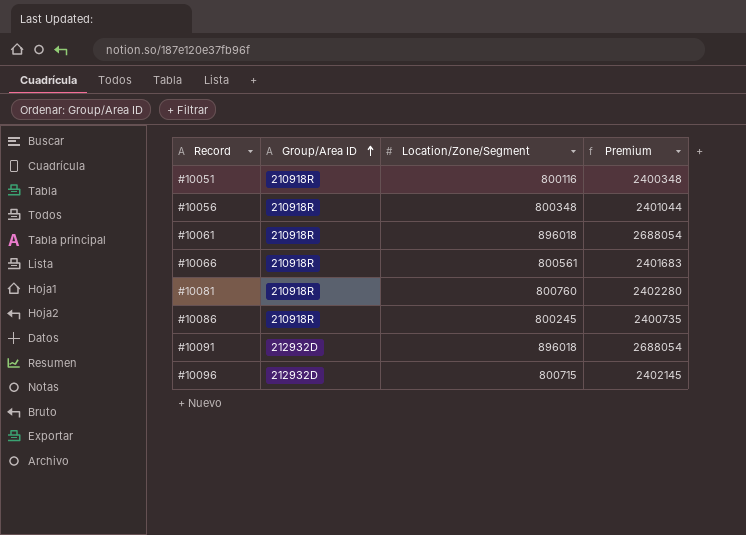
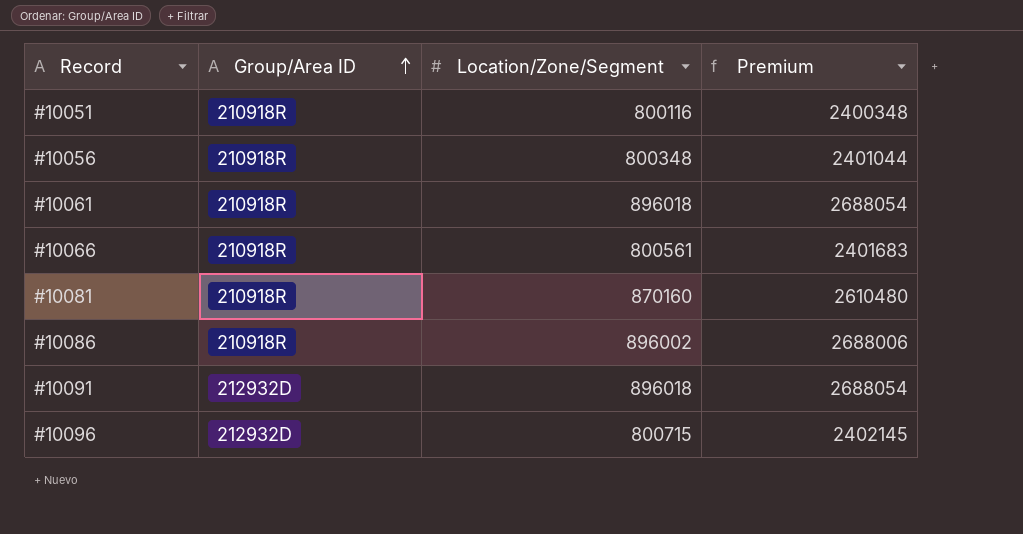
#10081 | Location/Zone/Segment: 800760 -> 870160
#10081 | Premium: 2402280 -> 2610480
#10086 | Location/Zone/Segment: 800245 -> 896002
#10086 | Premium: 2400735 -> 2688006

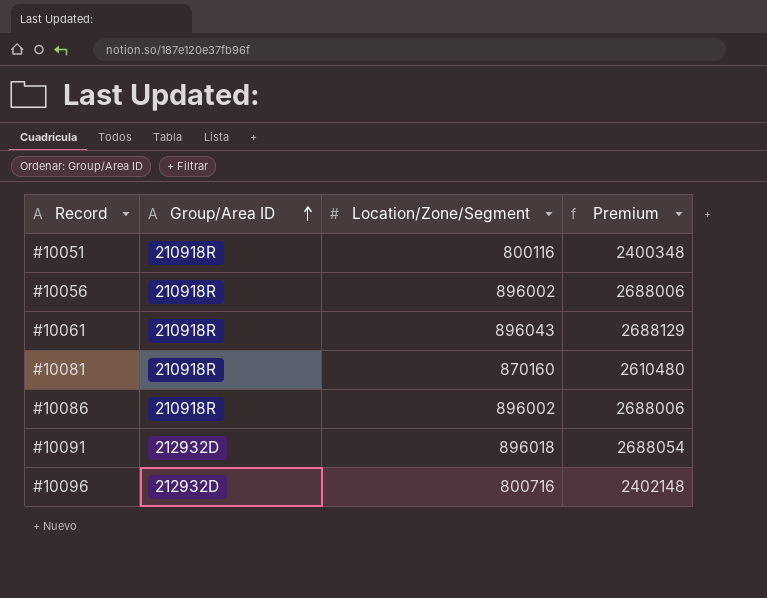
row #10066: 210918R | 800561 | 2401683 -> none
#10056 | Location/Zone/Segment: 800348 -> 896002
#10056 | Premium: 2401044 -> 2688006
#10061 | Location/Zone/Segment: 896018 -> 896043
#10061 | Premium: 2688054 -> 2688129
#10096 | Location/Zone/Segment: 800715 -> 800716
#10096 | Premium: 2402145 -> 2402148

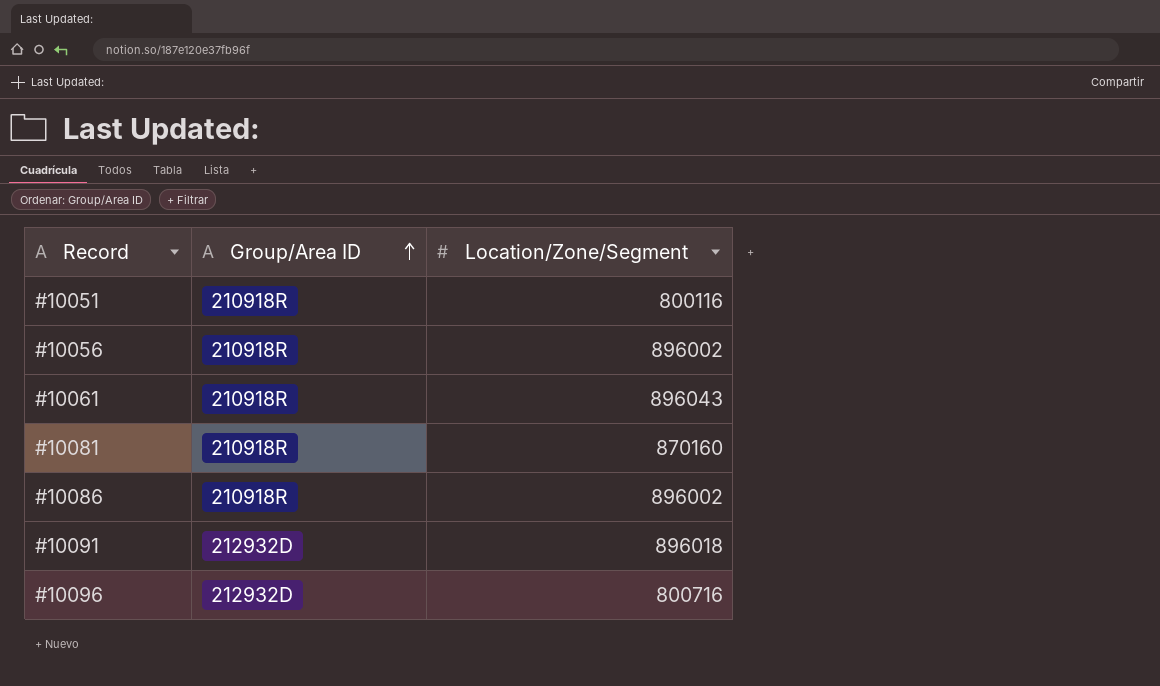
column Premium | formula: [Location/Zone/Segment] * 3 -> none

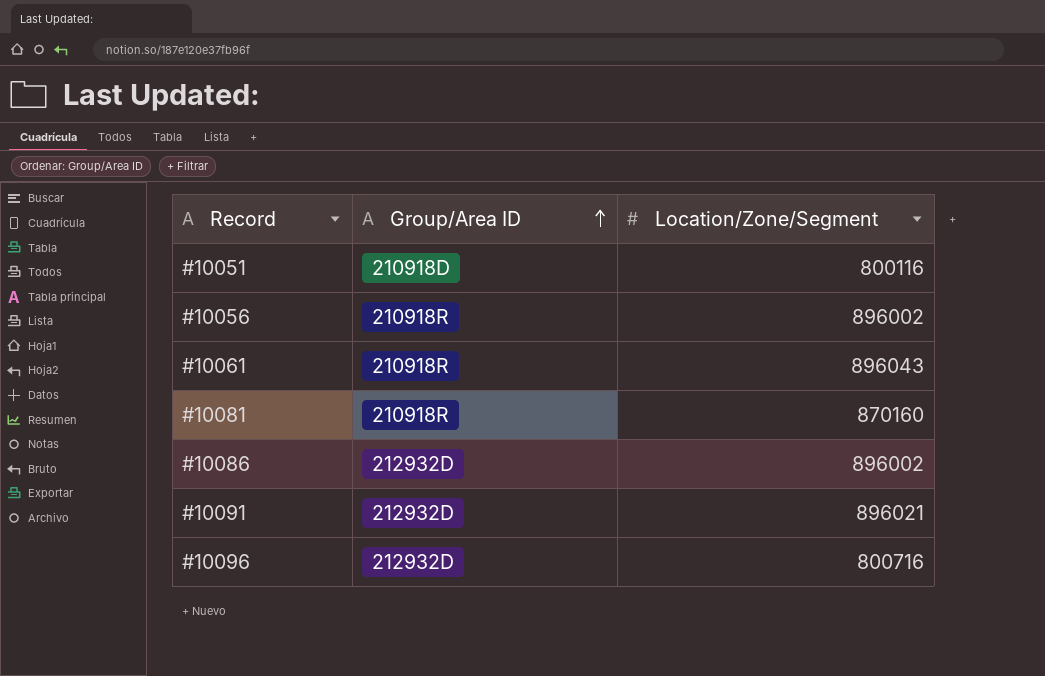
#10051 | Group/Area ID: 210918R -> 210918D
#10086 | Group/Area ID: 210918R -> 212932D
#10091 | Location/Zone/Segment: 896018 -> 896021

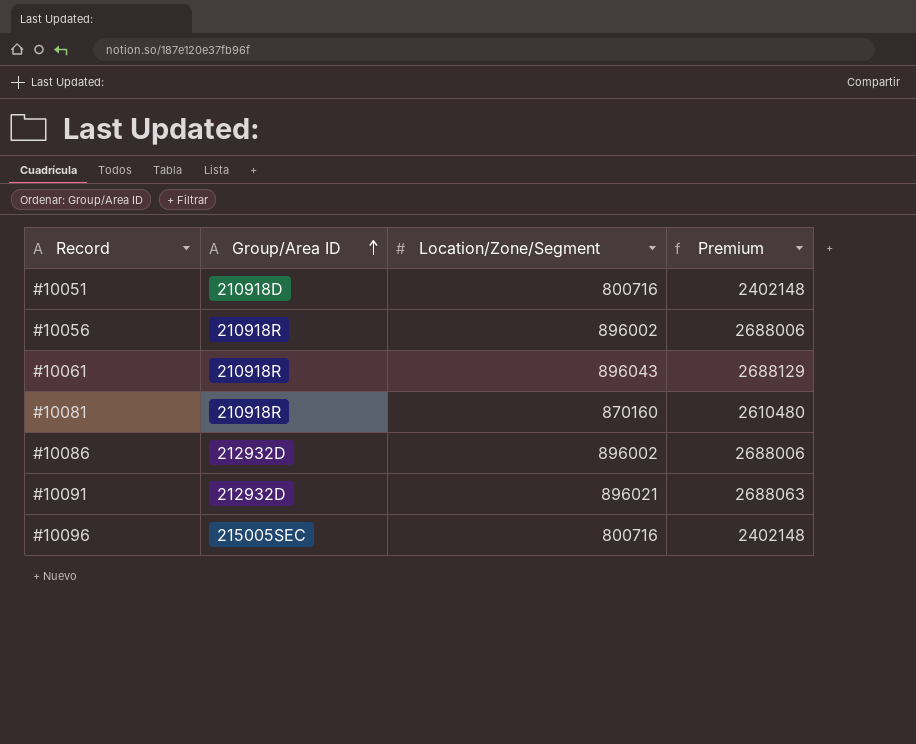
column Premium | formula: none -> [Location/Zone/Segment] * 3
#10051 | Location/Zone/Segment: 800116 -> 800716
#10096 | Group/Area ID: 212932D -> 215005SEC

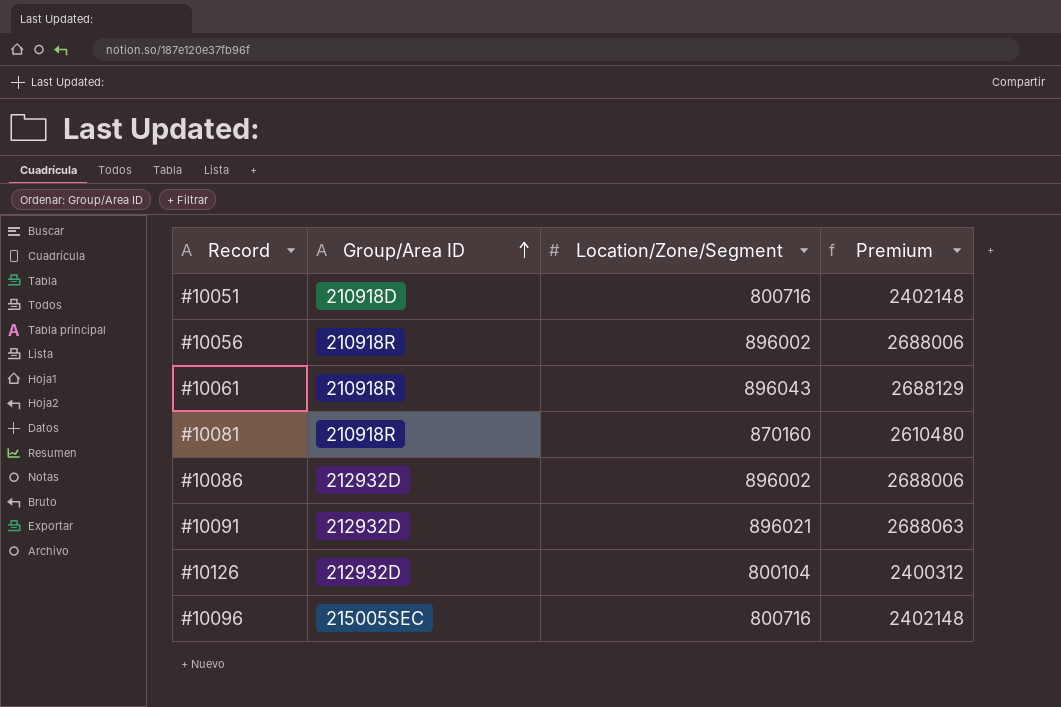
row #10126: none -> 212932D | 800104 | 2400312

